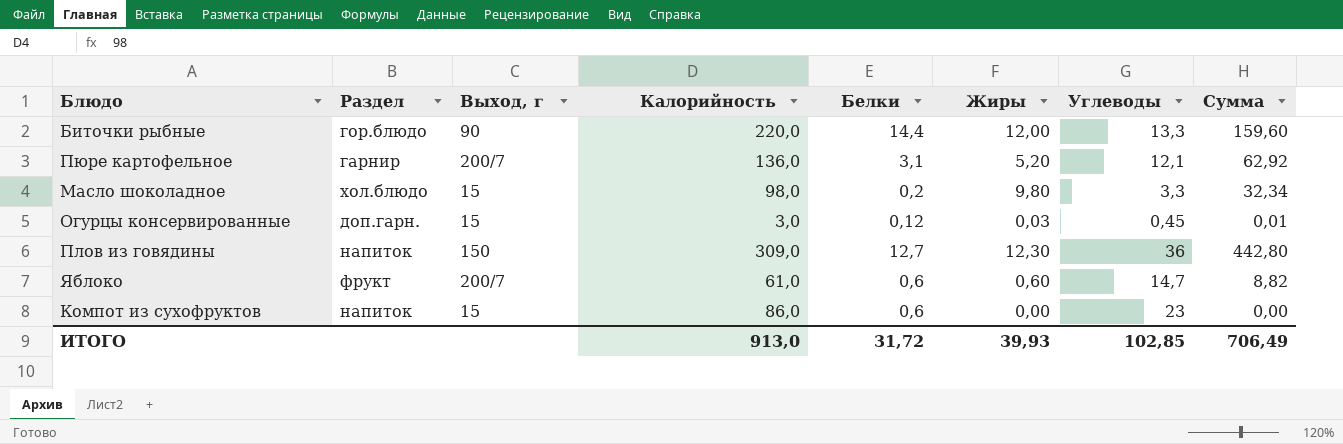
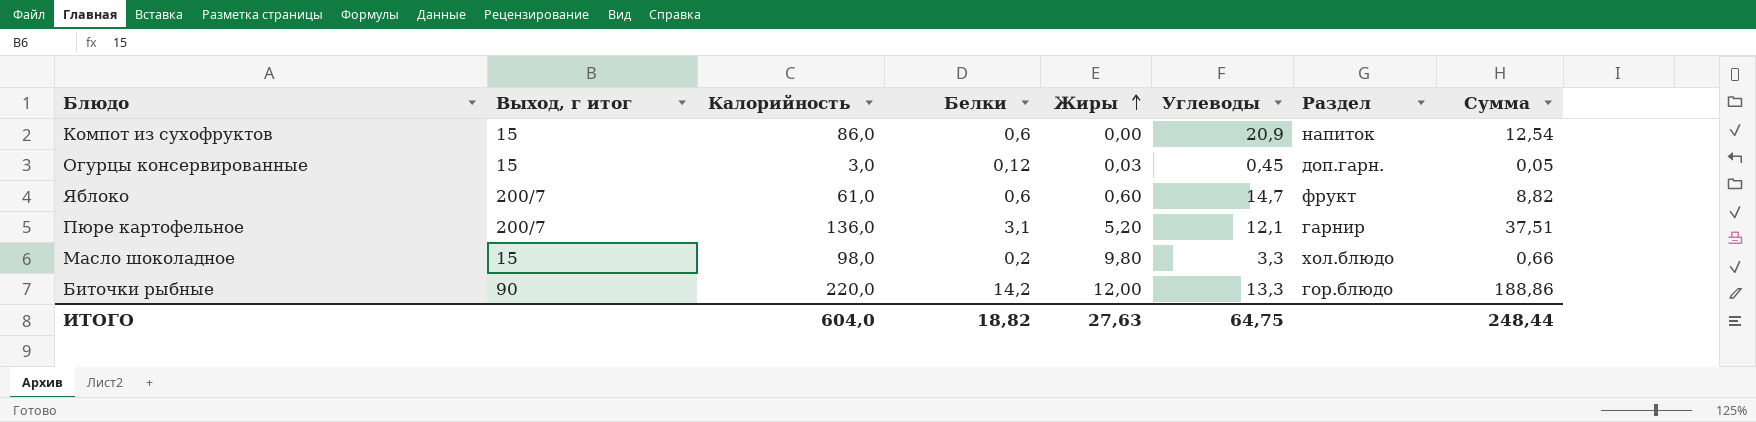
row order: none -> Жиры ascending
column name: Выход, г -> Выход, г итог
column Раздел | position: 2 -> 7
column Сумма | formula: [Жиры] * [Углеводы] -> [Белки] * [Углеводы]
row Плов из говядины: напиток | 150 | 309,0 | 12,7 | 12,30 | 36 | 442,80 -> none
Компот из сухофруктов | Углеводы: 23 -> 20,9
Биточки рыбные | Белки: 14,4 -> 14,2
ИТОГО | Калорийность: 913,0 -> 604,0
ИТОГО | Белки: 31,72 -> 18,82
ИТОГО | Жиры: 39,93 -> 27,63
ИТОГО | Углеводы: 102,85 -> 64,75
ИТОГО | Сумма: 706,49 -> 248,44

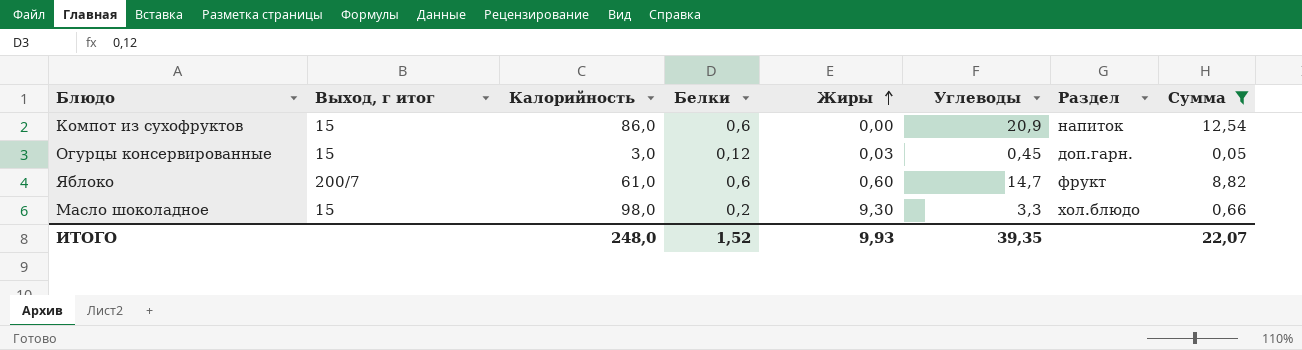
filter: none -> Сумма <= 12,54
Масло шоколадное | Жиры: 9,80 -> 9,30
ИТОГО | Калорийность: 604,0 -> 248,0
ИТОГО | Белки: 18,82 -> 1,52
ИТОГО | Жиры: 27,63 -> 9,93
ИТОГО | Углеводы: 64,75 -> 39,35
ИТОГО | Сумма: 248,44 -> 22,07

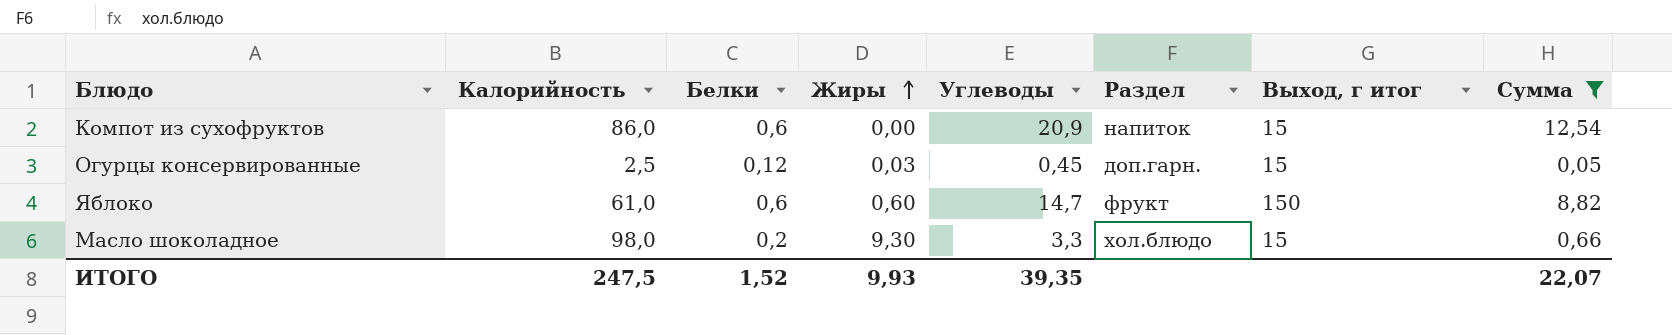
column Выход, г итог | position: 2 -> 7
Огурцы консервированные | Калорийность: 3,0 -> 2,5
Яблоко | Выход, г итог: 200/7 -> 150
ИТОГО | Калорийность: 248,0 -> 247,5

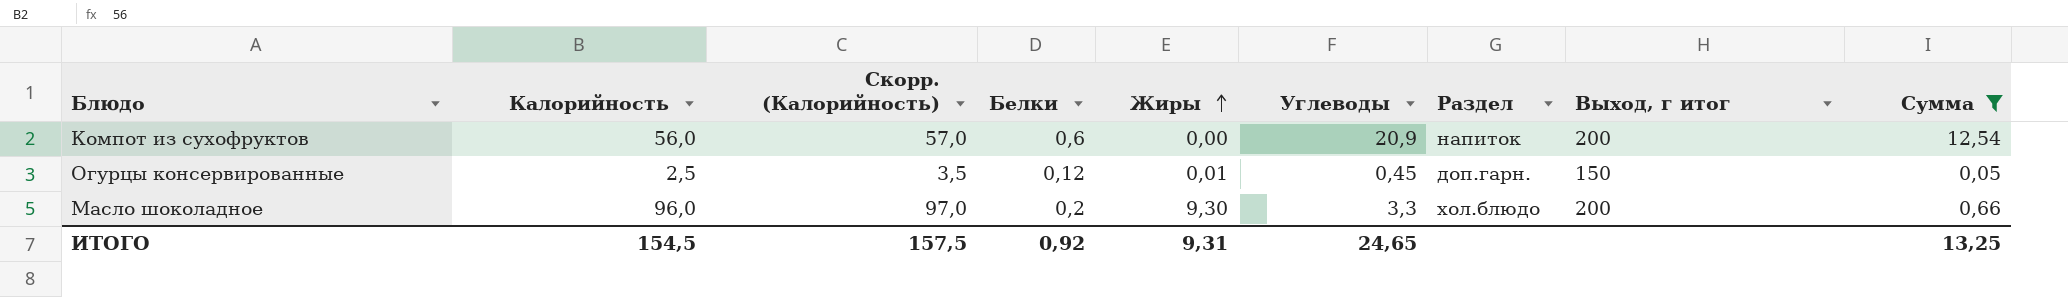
column Скорр. (Калорийность) | formula: none -> [Калорийность] + 1
row Яблоко: 61,0 | 0,6 | 0,60 | 14,7 | фрукт | 150 | 8,82 -> none
Компот из сухофруктов | Калорийность: 86,0 -> 56,0
Компот из сухофруктов | Выход, г итог: 15 -> 200
Огурцы консервированные | Жиры: 0,03 -> 0,01
Огурцы консервированные | Выход, г итог: 15 -> 150
Масло шоколадное | Калорийность: 98,0 -> 96,0
Масло шоколадное | Выход, г итог: 15 -> 200
ИТОГО | Калорийность: 247,5 -> 154,5
ИТОГО | Белки: 1,52 -> 0,92
ИТОГО | Жиры: 9,93 -> 9,31
ИТОГО | Углеводы: 39,35 -> 24,65
ИТОГО | Сумма: 22,07 -> 13,25

